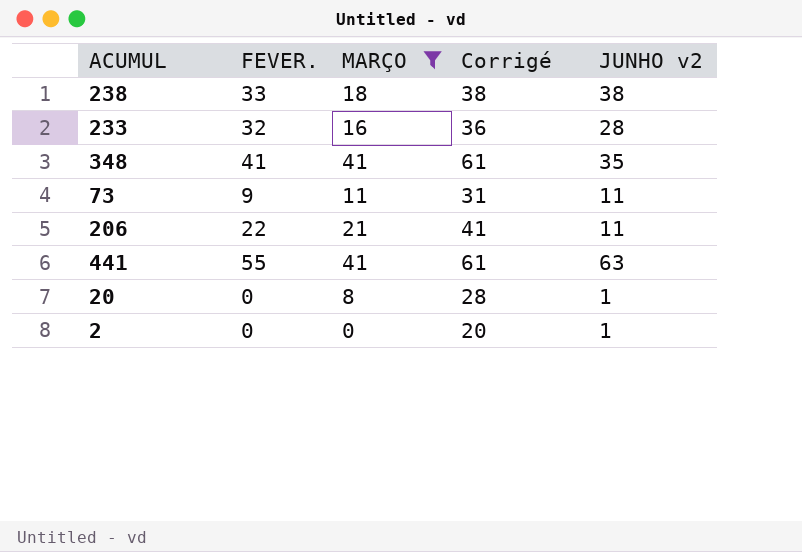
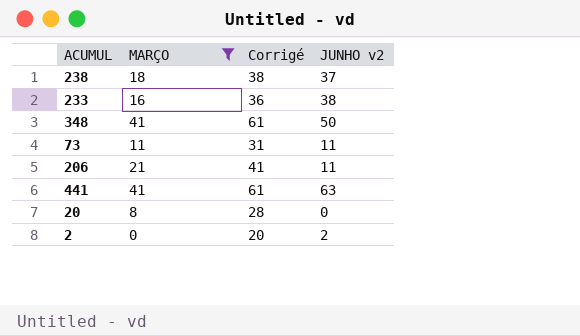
column FEVER. | position: 2 -> none
238 | JUNHO v2: 38 -> 37
233 | JUNHO v2: 28 -> 38
348 | JUNHO v2: 35 -> 50
20 | JUNHO v2: 1 -> 0
2 | JUNHO v2: 1 -> 2

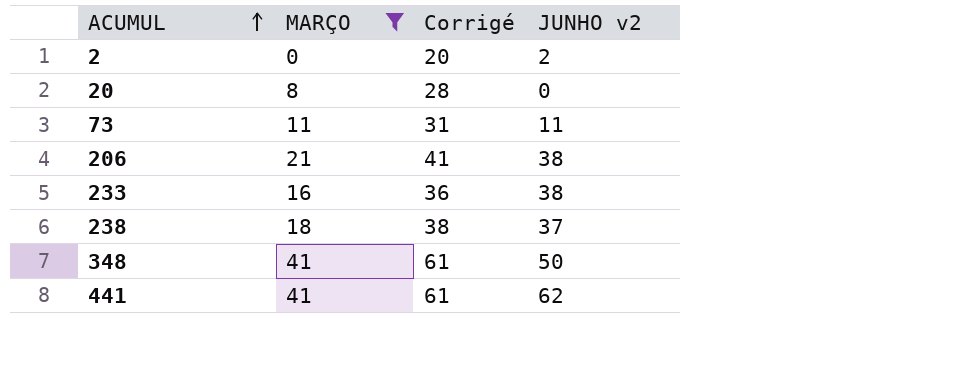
row order: none -> ACUMUL ascending
206 | JUNHO v2: 11 -> 38
441 | JUNHO v2: 63 -> 62

